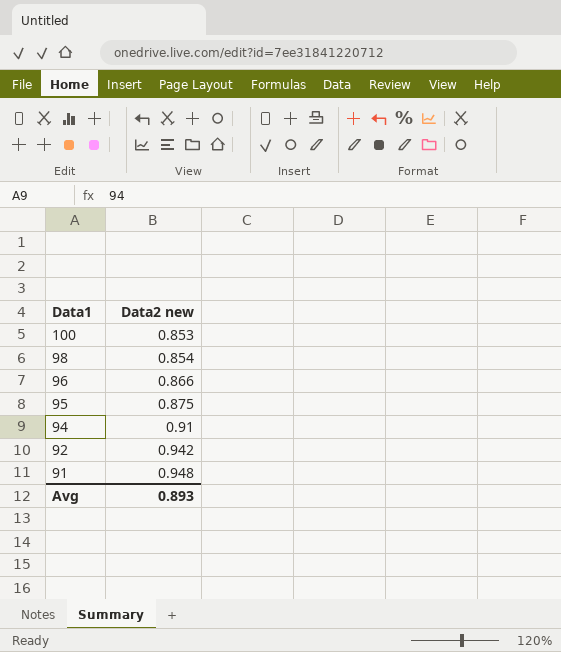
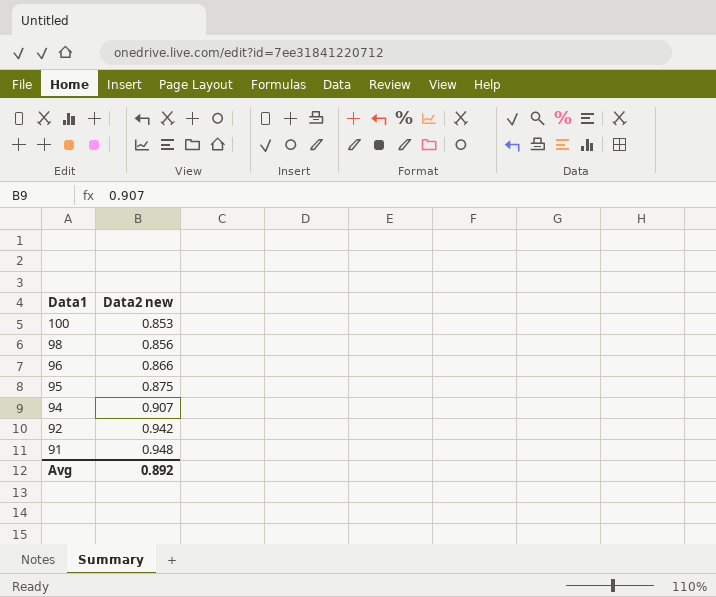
98 | Data2 new: 0.854 -> 0.856
94 | Data2 new: 0.91 -> 0.907
Avg | Data2 new: 0.893 -> 0.892

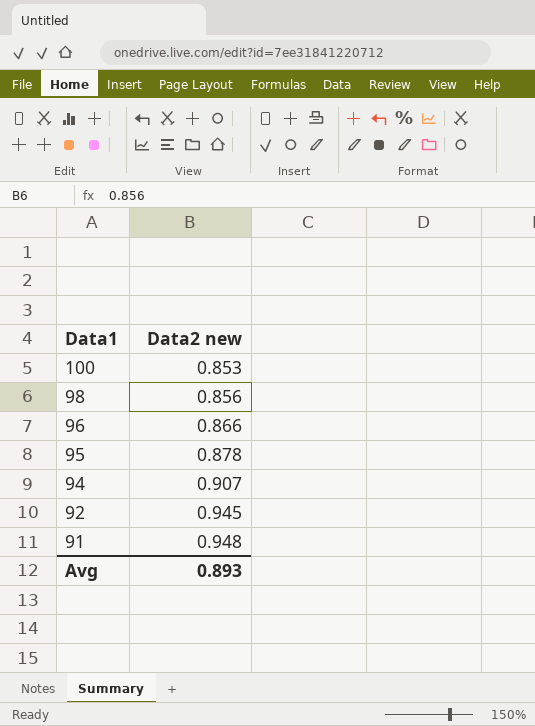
95 | Data2 new: 0.875 -> 0.878
92 | Data2 new: 0.942 -> 0.945
Avg | Data2 new: 0.892 -> 0.893

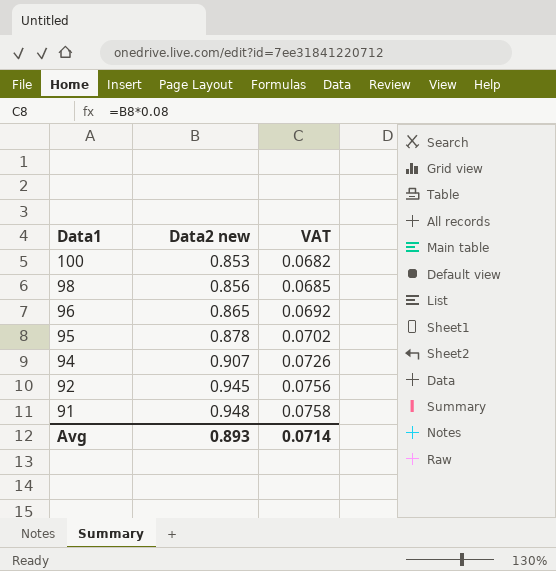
column VAT | formula: none -> [Data2 new] * 0.08
96 | Data2 new: 0.866 -> 0.865

